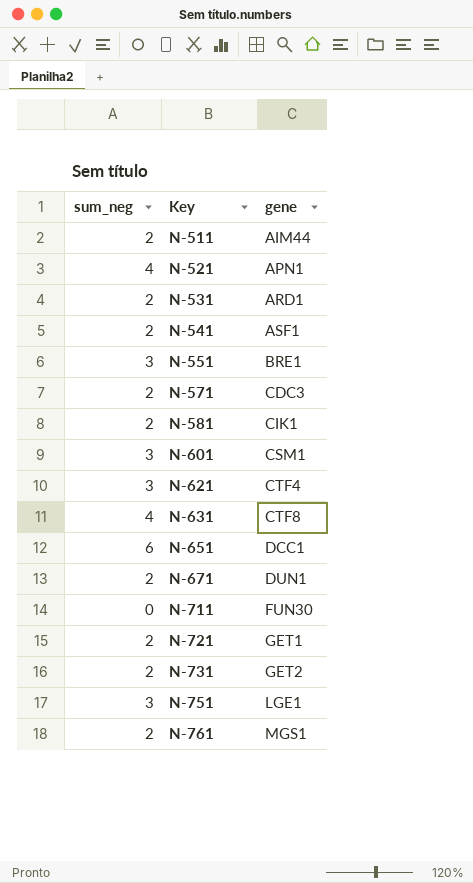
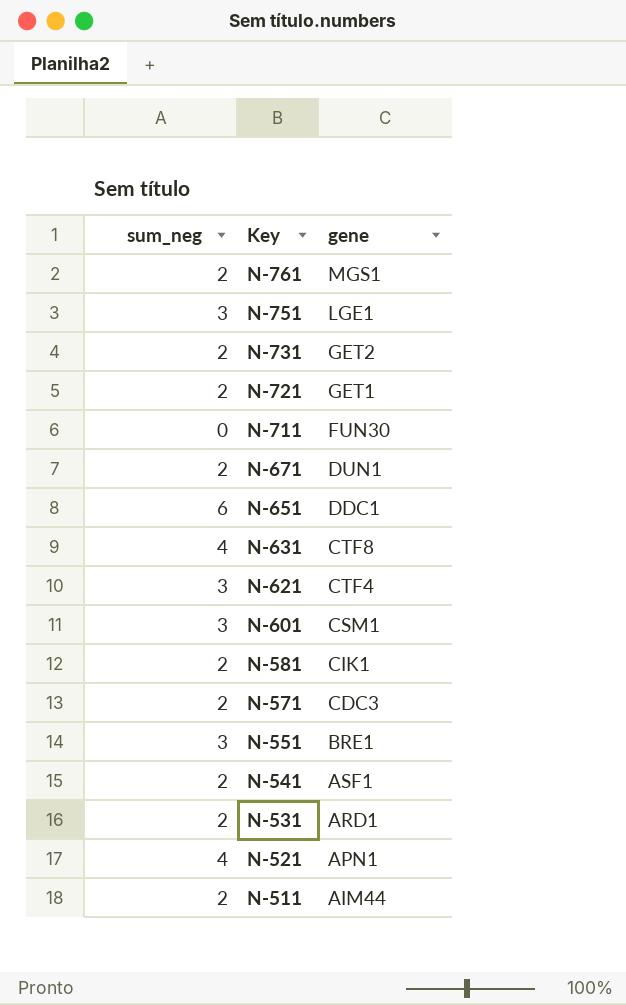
row order: Key ascending -> Key descending
N-651 | gene: DCC1 -> DDC1

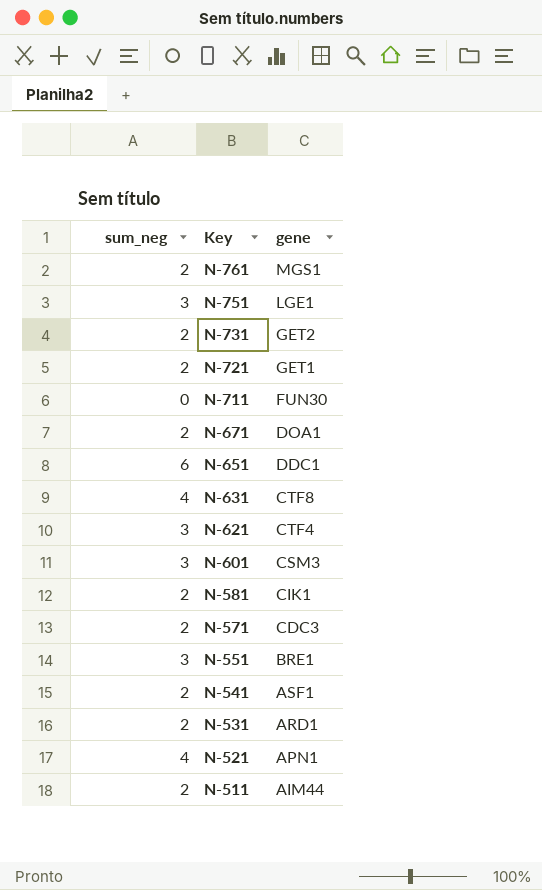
N-671 | gene: DUN1 -> DOA1
N-601 | gene: CSM1 -> CSM3

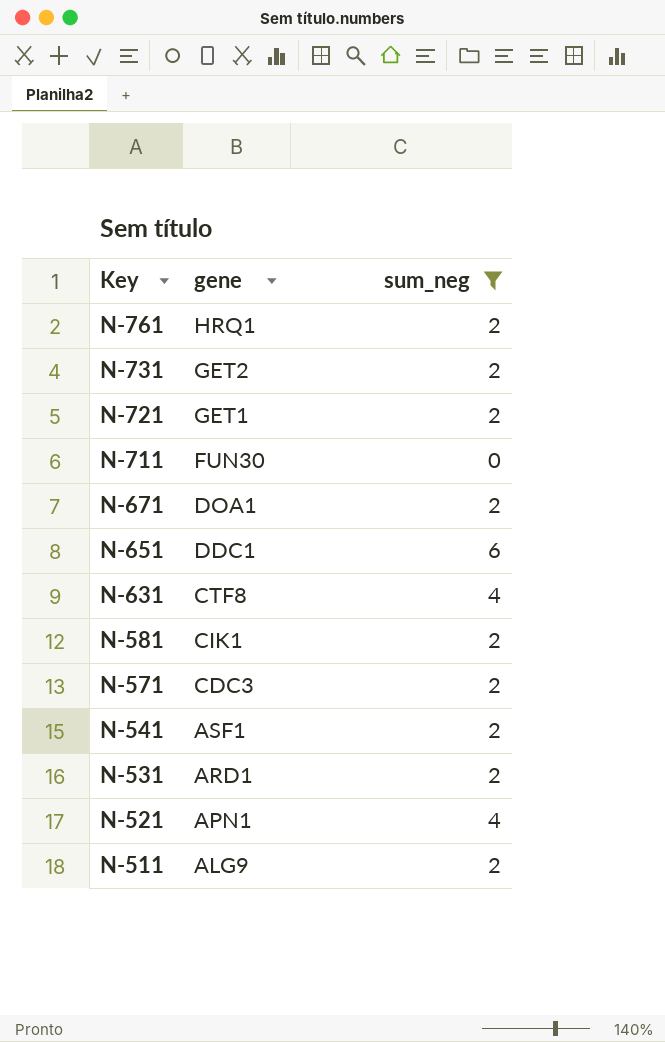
filter: none -> sum_neg != 3
column sum_neg | position: 1 -> 3
N-761 | gene: MGS1 -> HRQ1
N-511 | gene: AIM44 -> ALG9

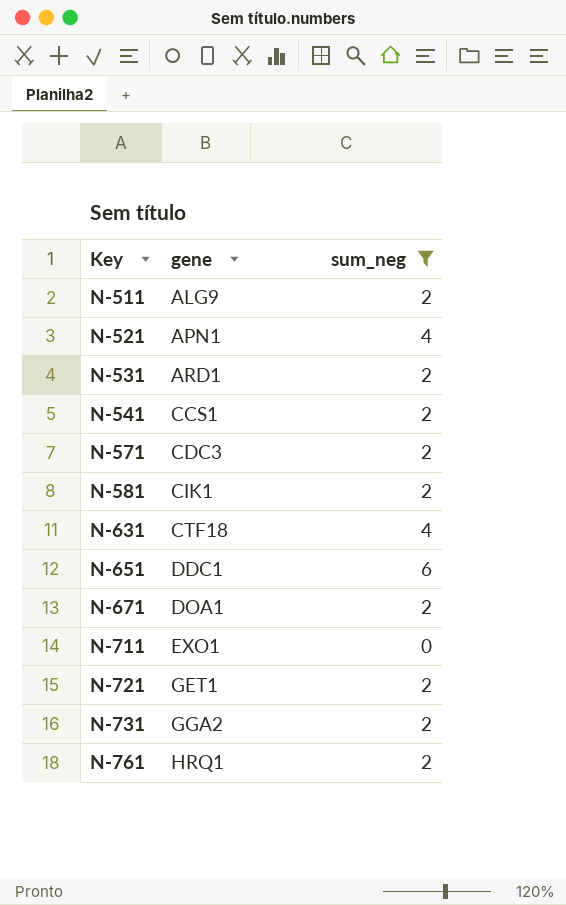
row order: Key descending -> Key ascending
N-541 | gene: ASF1 -> CCS1
N-631 | gene: CTF8 -> CTF18
N-711 | gene: FUN30 -> EXO1
N-731 | gene: GET2 -> GGA2

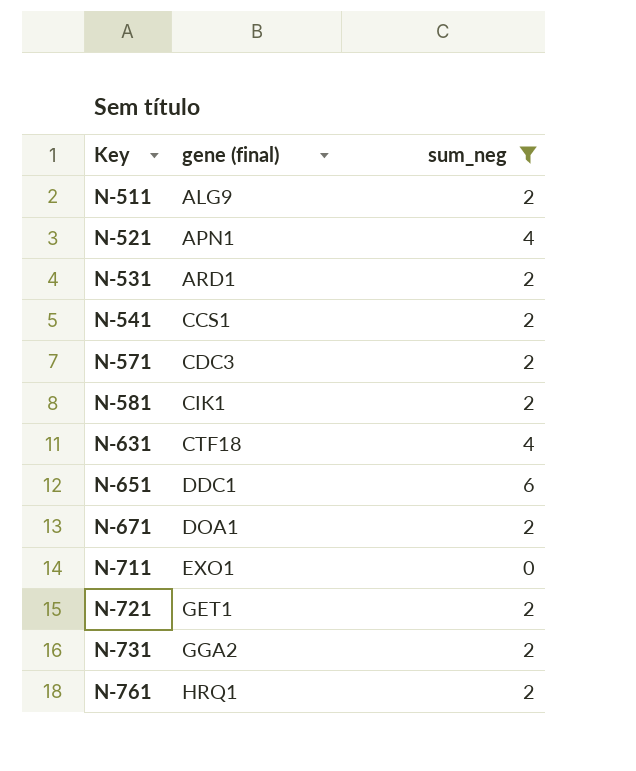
column name: gene -> gene (final)

